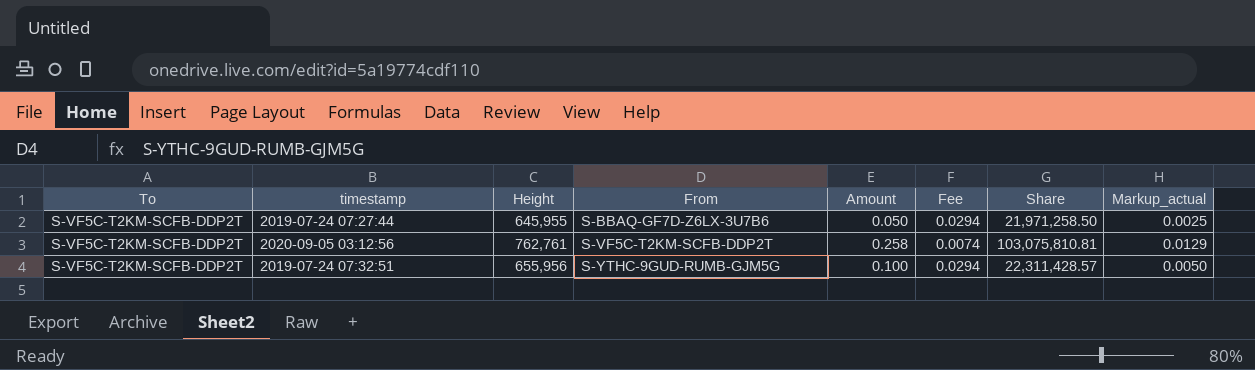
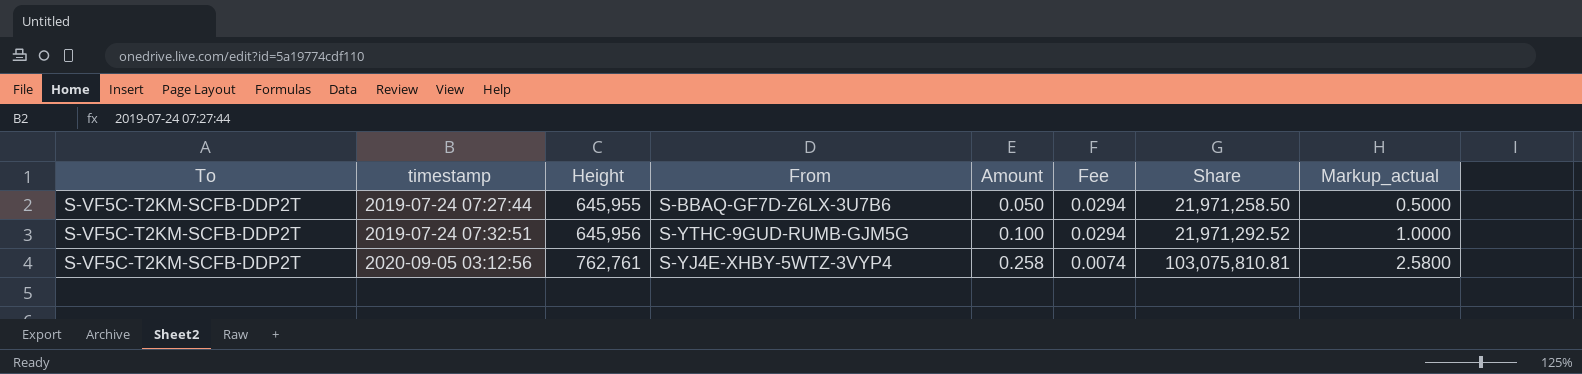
row order: From ascending -> timestamp ascending
column Markup_actual | formula: [Amount] * 0.05 -> [Amount] * 10
2019-07-24 07:32:51 | Height: 655,956 -> 645,956
2019-07-24 07:32:51 | Share: 22,311,428.57 -> 21,971,292.52
2020-09-05 03:12:56 | From: S-VF5C-T2KM-SCFB-DDP2T -> S-YJ4E-XHBY-5WTZ-3VYP4

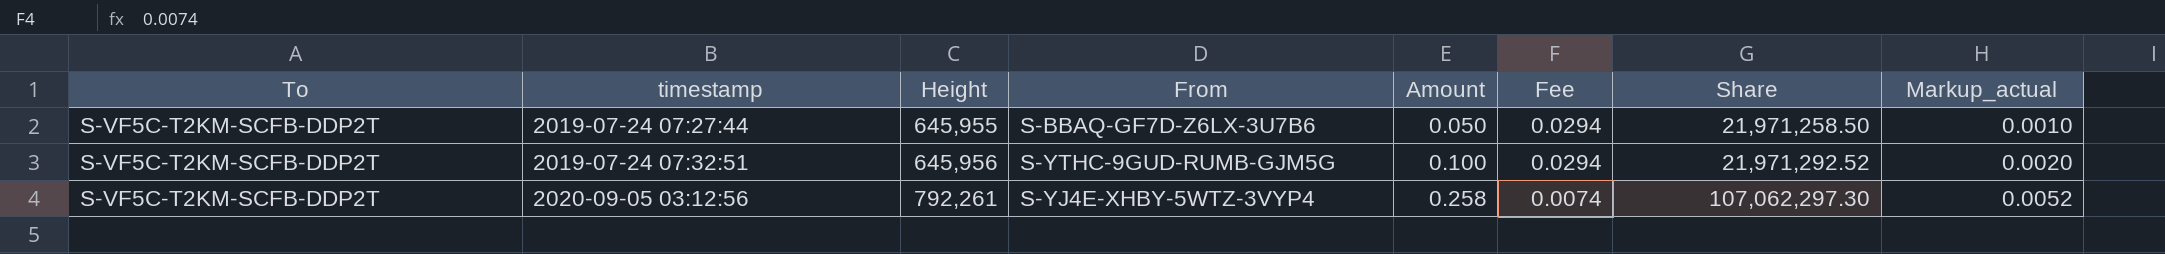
column Markup_actual | formula: [Amount] * 10 -> [Amount] * 0.02
2020-09-05 03:12:56 | Height: 762,761 -> 792,261
2020-09-05 03:12:56 | Share: 103,075,810.81 -> 107,062,297.30

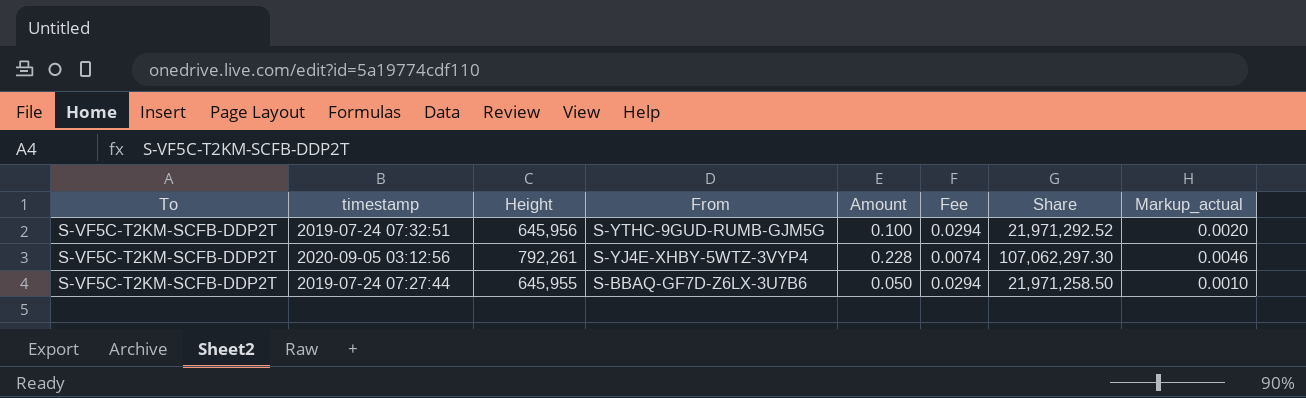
row order: timestamp ascending -> From descending
2020-09-05 03:12:56 | Amount: 0.258 -> 0.228
2020-09-05 03:12:56 | Markup_actual: 0.0052 -> 0.0046

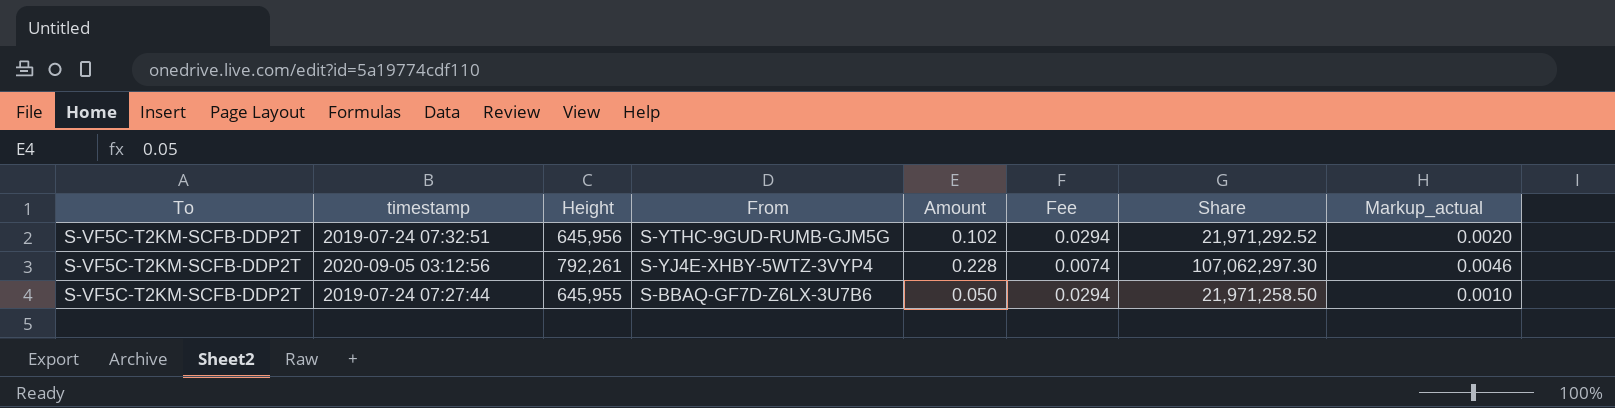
2019-07-24 07:32:51 | Amount: 0.100 -> 0.102

